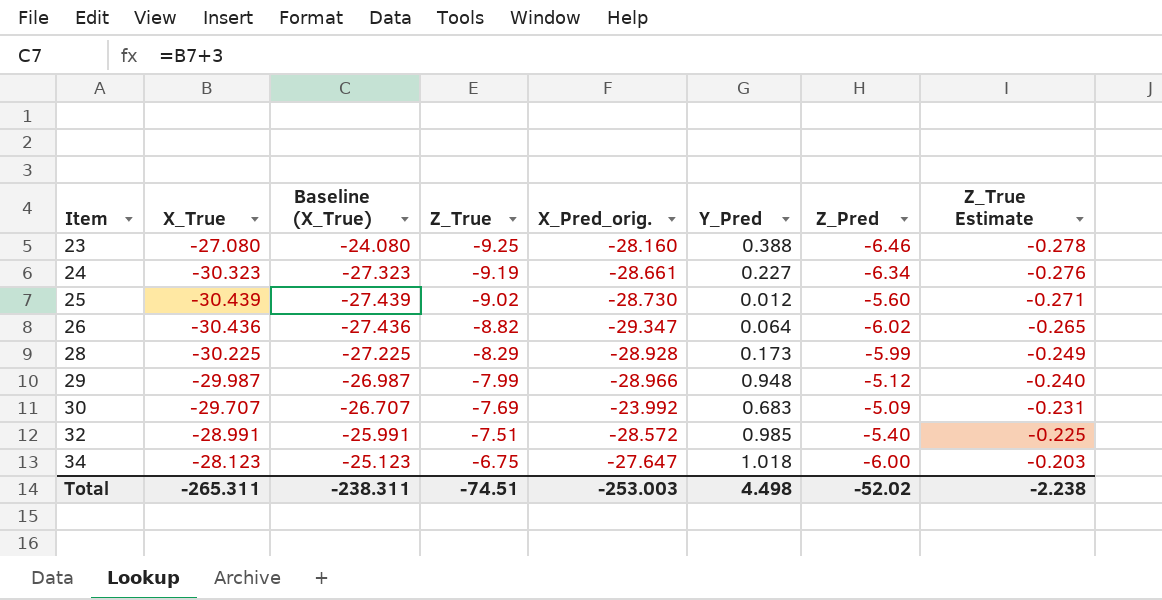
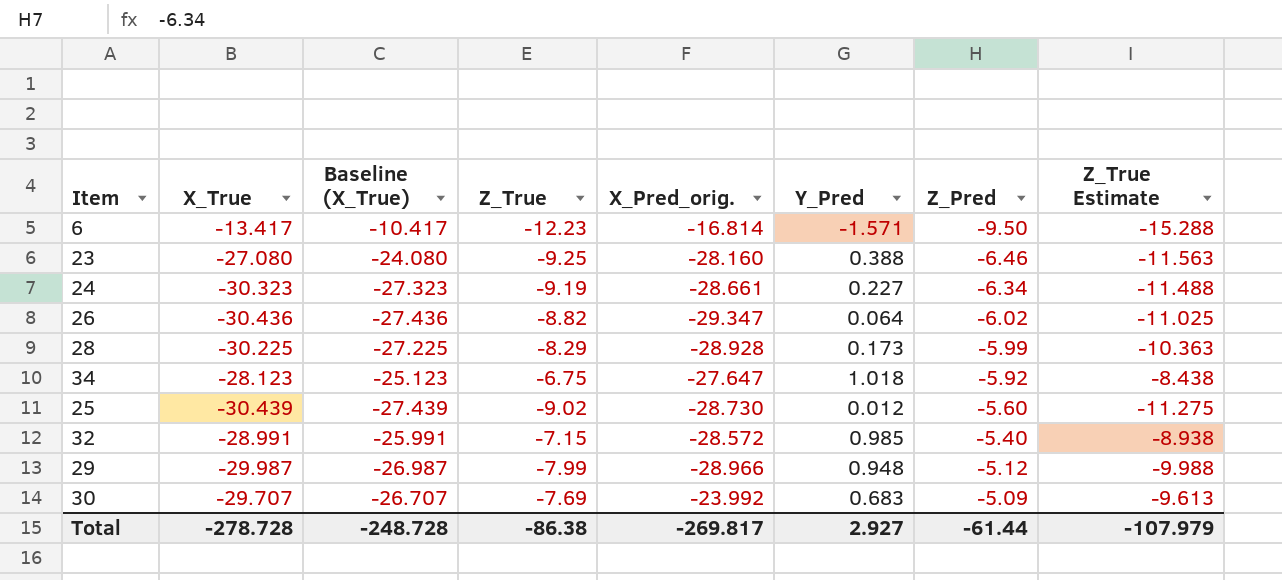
row order: Item ascending -> Z_Pred ascending
column Z_True Estimate | formula: [Z_True] * 0.03 -> [Z_True] * 1.25
row 6: none -> -13.417 | -10.417 | -12.23 | -16.814 | -1.571 | -9.50 | -15.288
34 | Z_Pred: -6.00 -> -5.92
32 | Z_True: -7.51 -> -7.15
Total | X_True: -265.311 -> -278.728
Total | Baseline (X_True): -238.311 -> -248.728
Total | Z_True: -74.51 -> -86.38
Total | X_Pred_orig.: -253.003 -> -269.817
Total | Y_Pred: 4.498 -> 2.927
Total | Z_Pred: -52.02 -> -61.44
Total | Z_True Estimate: -2.238 -> -107.979

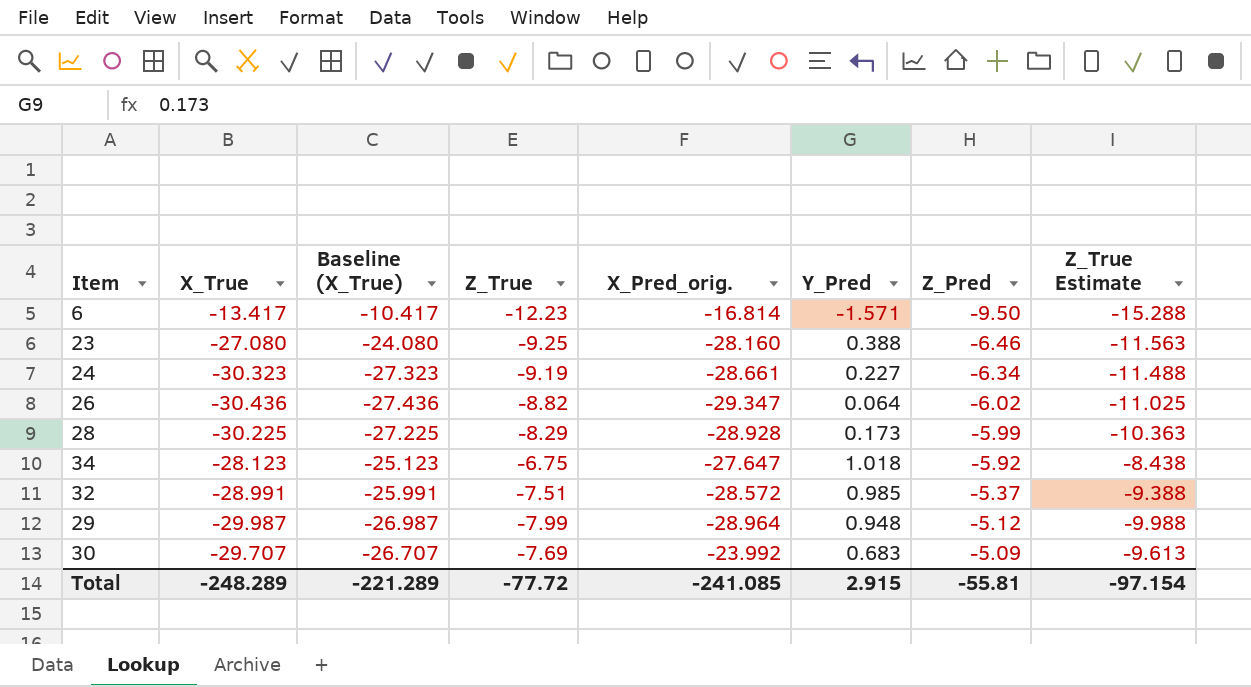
row 25: -30.439 | -27.439 | -9.02 | -28.730 | 0.012 | -5.60 | -11.275 -> none
32 | Z_True: -7.15 -> -7.51
32 | Z_Pred: -5.40 -> -5.37
32 | Z_True Estimate: -8.938 -> -9.388
29 | X_Pred_orig.: -28.966 -> -28.964
Total | X_True: -278.728 -> -248.289
Total | Baseline (X_True): -248.728 -> -221.289
Total | Z_True: -86.38 -> -77.72
Total | X_Pred_orig.: -269.817 -> -241.085
Total | Y_Pred: 2.927 -> 2.915
Total | Z_Pred: -61.44 -> -55.81
Total | Z_True Estimate: -107.979 -> -97.154

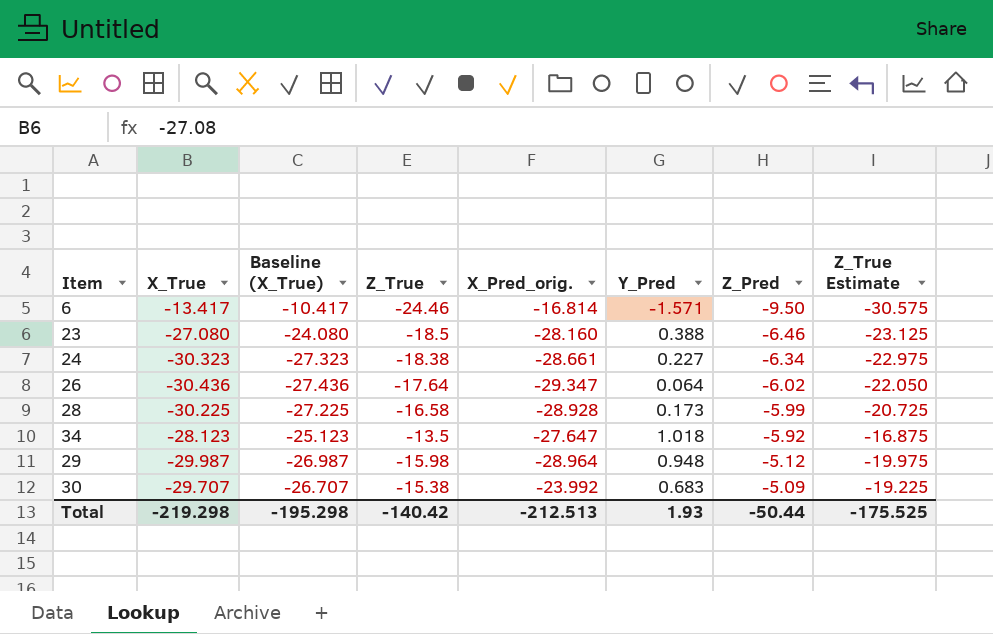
row 32: -28.991 | -25.991 | -7.51 | -28.572 | 0.985 | -5.37 | -9.388 -> none
6 | Z_True: -12.23 -> -24.46
6 | Z_True Estimate: -15.288 -> -30.575
23 | Z_True: -9.25 -> -18.5
23 | Z_True Estimate: -11.563 -> -23.125
24 | Z_True: -9.19 -> -18.38
24 | Z_True Estimate: -11.488 -> -22.975
26 | Z_True: -8.82 -> -17.64
26 | Z_True Estimate: -11.025 -> -22.050
28 | Z_True: -8.29 -> -16.58
28 | Z_True Estimate: -10.363 -> -20.725
34 | Z_True: -6.75 -> -13.5
34 | Z_True Estimate: -8.438 -> -16.875
29 | Z_True: -7.99 -> -15.98
29 | Z_True Estimate: -9.988 -> -19.975
30 | Z_True: -7.69 -> -15.38
30 | Z_True Estimate: -9.613 -> -19.225
Total | X_True: -248.289 -> -219.298
Total | Baseline (X_True): -221.289 -> -195.298
Total | Z_True: -77.72 -> -140.42
Total | X_Pred_orig.: -241.085 -> -212.513
Total | Y_Pred: 2.915 -> 1.93
Total | Z_Pred: -55.81 -> -50.44
Total | Z_True Estimate: -97.154 -> -175.525

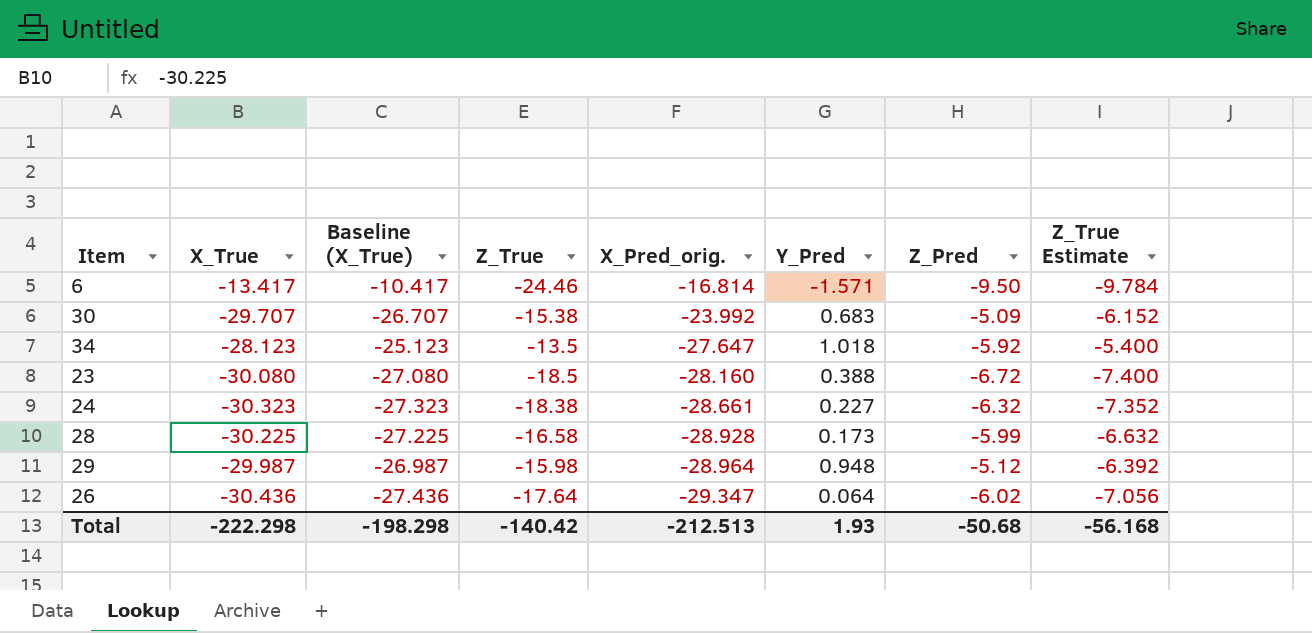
row order: Z_Pred ascending -> X_Pred_orig. descending
column Z_True Estimate | formula: [Z_True] * 1.25 -> [Z_True] * 0.4
23 | X_True: -27.080 -> -30.080
23 | Baseline (X_True): -24.080 -> -27.080
23 | Z_Pred: -6.46 -> -6.72
24 | Z_Pred: -6.34 -> -6.32
Total | X_True: -219.298 -> -222.298
Total | Baseline (X_True): -195.298 -> -198.298
Total | Z_Pred: -50.44 -> -50.68
Total | Z_True Estimate: -175.525 -> -56.168

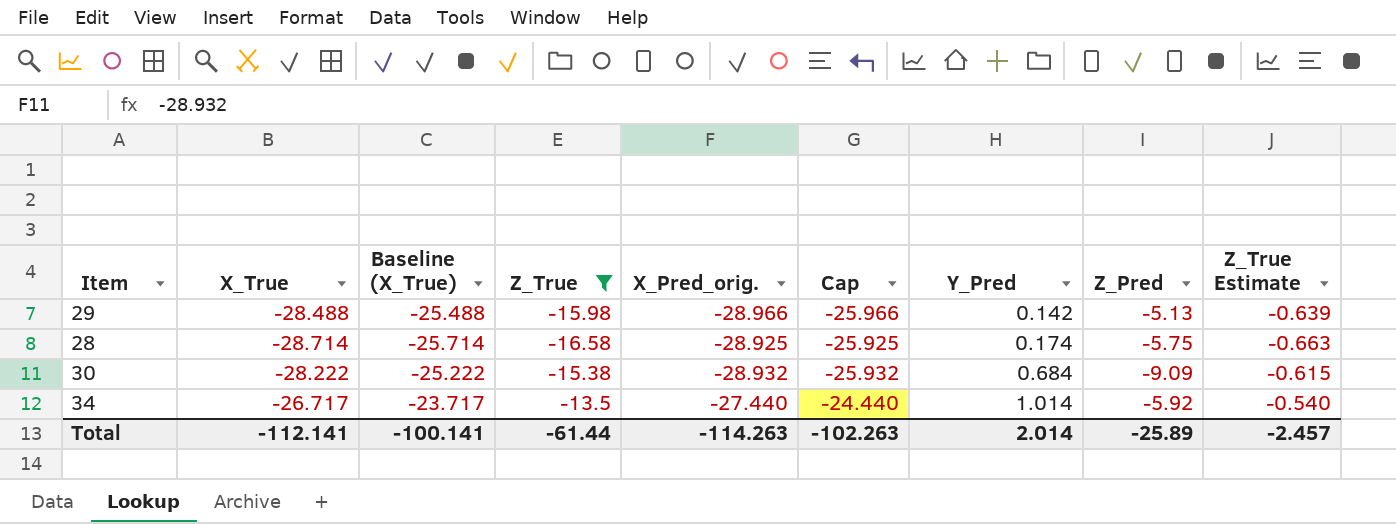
filter: none -> Z_True >= -16.58
row order: X_Pred_orig. descending -> Y_Pred ascending
column Cap | formula: none -> [X_Pred_orig.] + 3
column Z_True Estimate | formula: [Z_True] * 0.4 -> [Z_True] * 0.04
29 | X_True: -29.987 -> -28.488
29 | Baseline (X_True): -26.987 -> -25.488
29 | X_Pred_orig.: -28.964 -> -28.966
29 | Y_Pred: 0.948 -> 0.142
29 | Z_Pred: -5.12 -> -5.13
28 | X_True: -30.225 -> -28.714
28 | Baseline (X_True): -27.225 -> -25.714
28 | X_Pred_orig.: -28.928 -> -28.925
28 | Y_Pred: 0.173 -> 0.174
28 | Z_Pred: -5.99 -> -5.75
30 | X_True: -29.707 -> -28.222
30 | Baseline (X_True): -26.707 -> -25.222
30 | X_Pred_orig.: -23.992 -> -28.932
30 | Y_Pred: 0.683 -> 0.684
30 | Z_Pred: -5.09 -> -9.09
34 | X_True: -28.123 -> -26.717
34 | Baseline (X_True): -25.123 -> -23.717
34 | X_Pred_orig.: -27.647 -> -27.440
34 | Y_Pred: 1.018 -> 1.014
Total | X_True: -222.298 -> -112.141
Total | Baseline (X_True): -198.298 -> -100.141
Total | Z_True: -140.42 -> -61.44
Total | X_Pred_orig.: -212.513 -> -114.263
Total | Y_Pred: 1.93 -> 2.014
Total | Z_Pred: -50.68 -> -25.89
Total | Z_True Estimate: -56.168 -> -2.457

